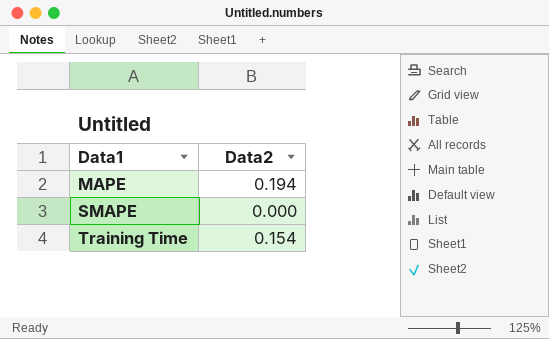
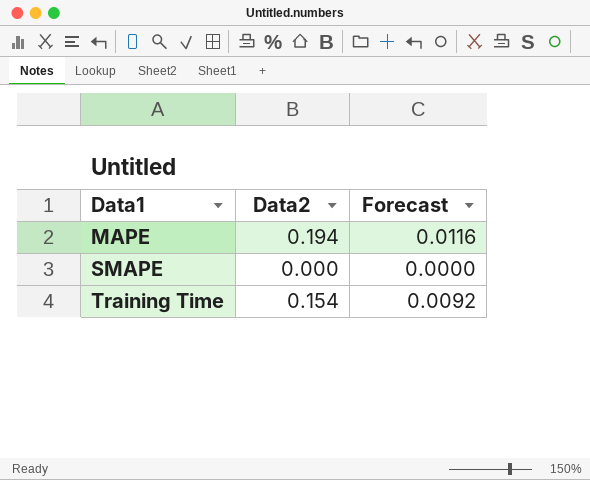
column Forecast | formula: none -> [Data2] * 0.06

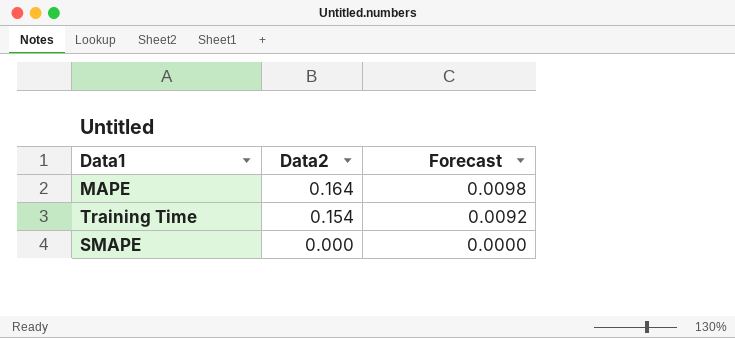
row order: Data1 ascending -> Data2 descending
MAPE | Data2: 0.194 -> 0.164
MAPE | Forecast: 0.0116 -> 0.0098

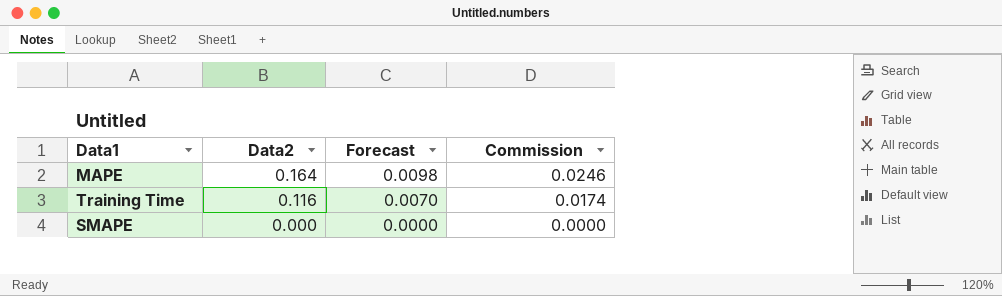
column Commission | formula: none -> [Data2] * 0.15
Training Time | Data2: 0.154 -> 0.116
Training Time | Forecast: 0.0092 -> 0.0070

